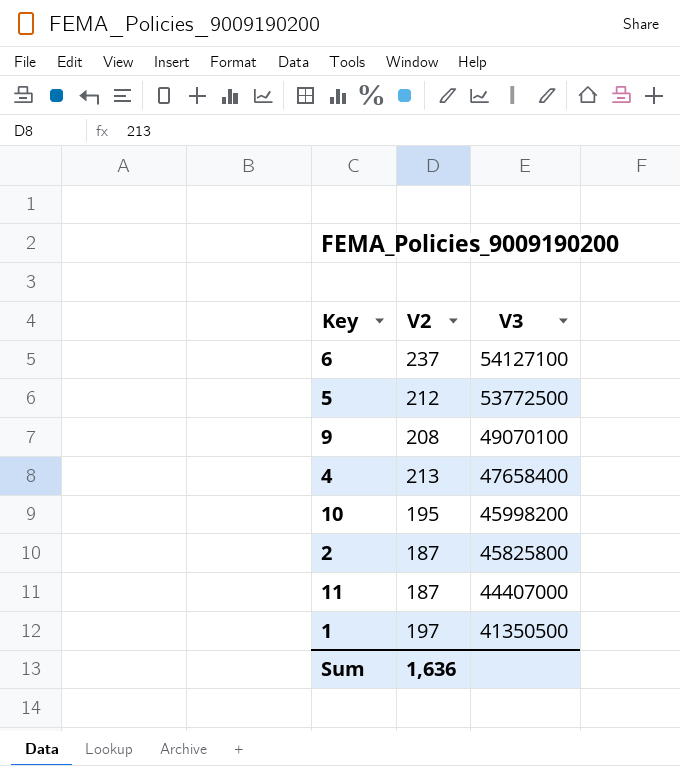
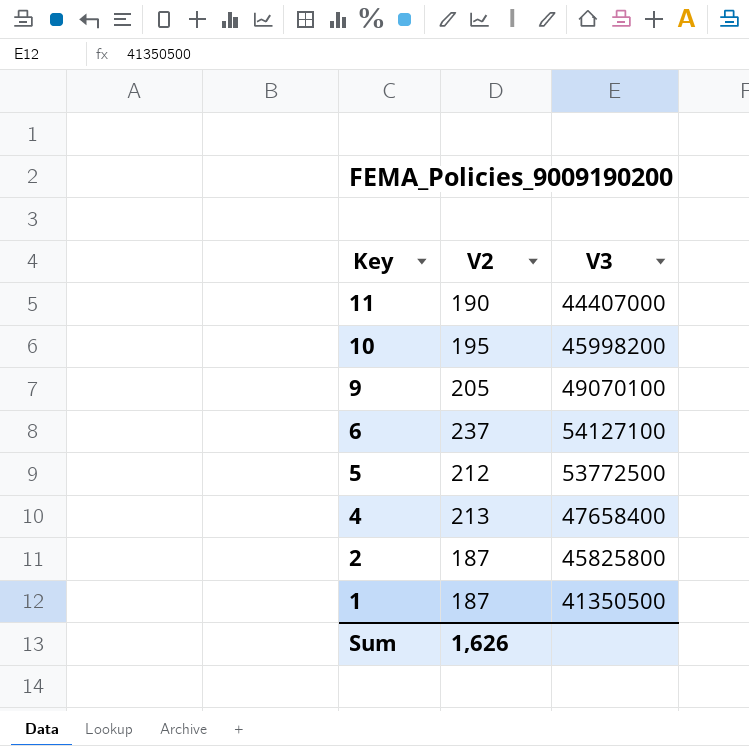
row order: V3 descending -> Key descending
11 | V2: 187 -> 190
9 | V2: 208 -> 205
1 | V2: 197 -> 187
Sum | V2: 1,636 -> 1,626

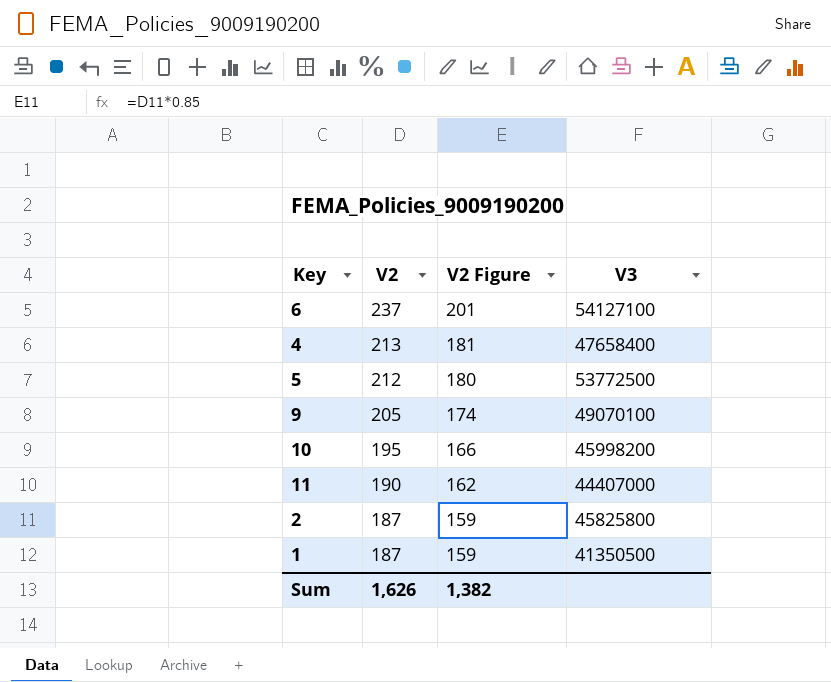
row order: Key descending -> V2 descending
column V2 Figure | formula: none -> [V2] * 0.85

